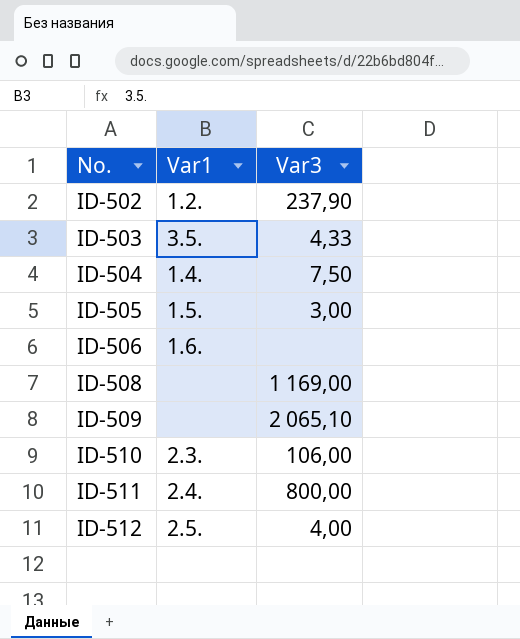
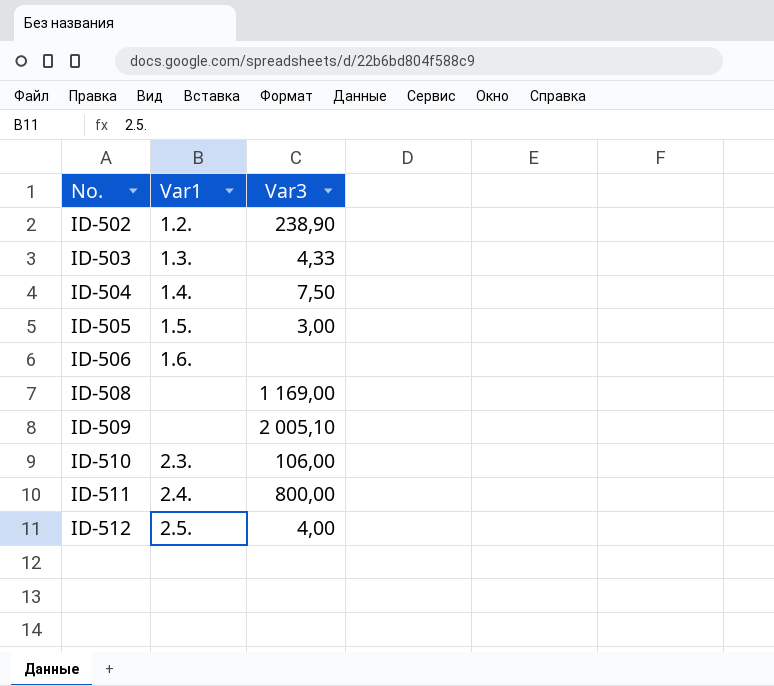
ID-502 | Var3: 237,90 -> 238,90
ID-503 | Var1: 3.5. -> 1.3.
ID-509 | Var3: 2 065,10 -> 2 005,10

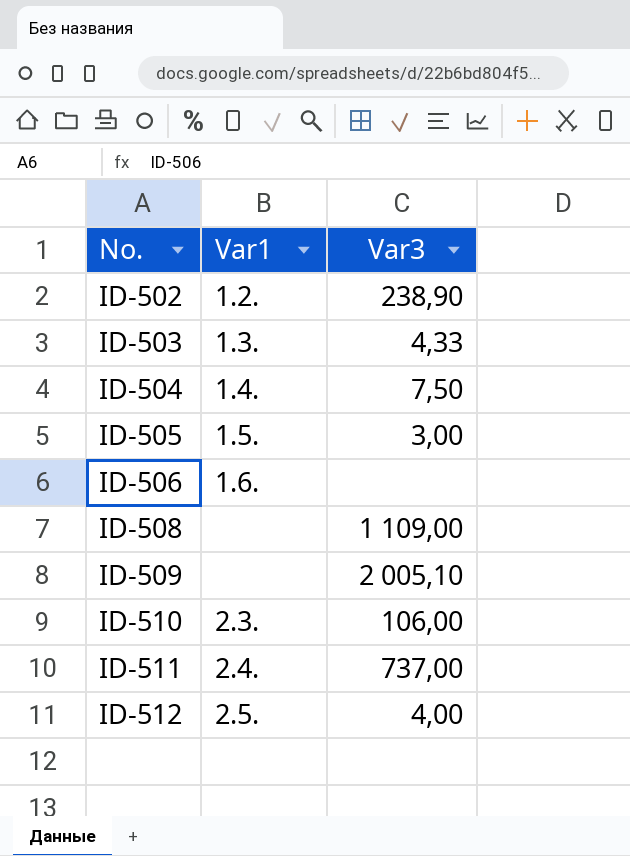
ID-508 | Var3: 1 169,00 -> 1 109,00
ID-511 | Var3: 800,00 -> 737,00

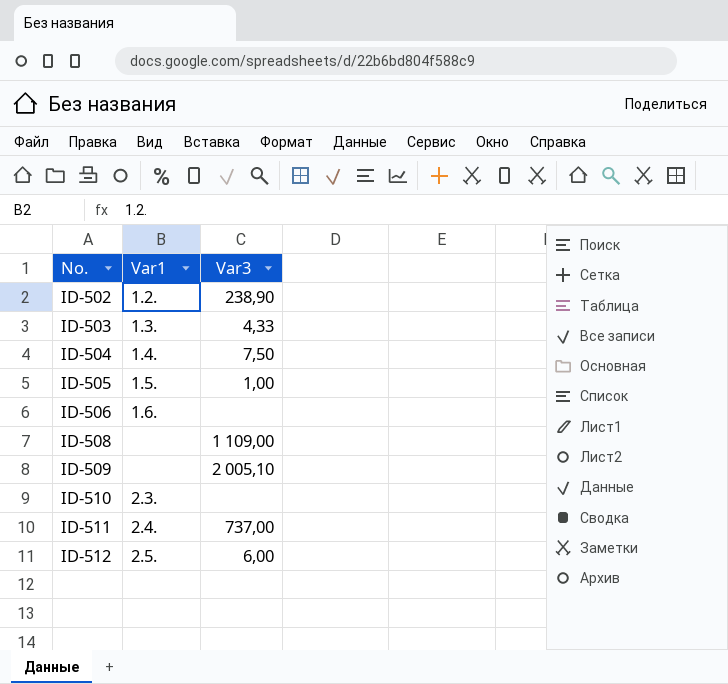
ID-505 | Var3: 3,00 -> 1,00
ID-510 | Var3: 106,00 -> none
ID-512 | Var3: 4,00 -> 6,00

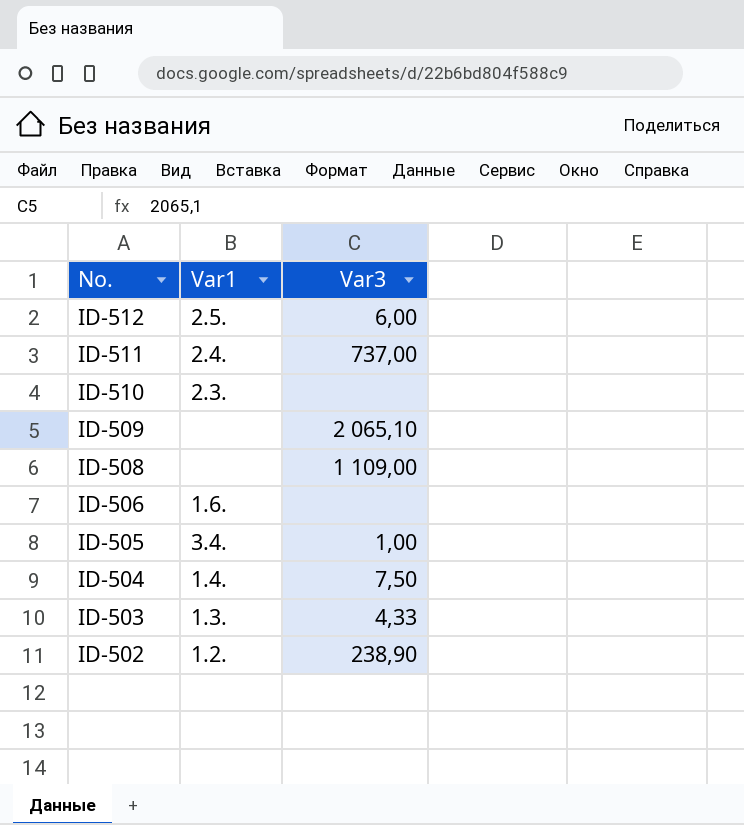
row order: No. ascending -> No. descending
ID-509 | Var3: 2 005,10 -> 2 065,10
ID-505 | Var1: 1.5. -> 3.4.

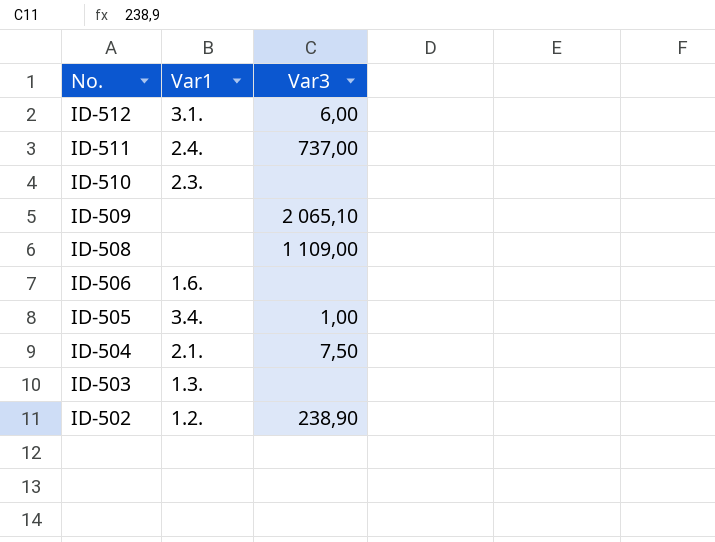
ID-512 | Var1: 2.5. -> 3.1.
ID-504 | Var1: 1.4. -> 2.1.
ID-503 | Var3: 4,33 -> none

